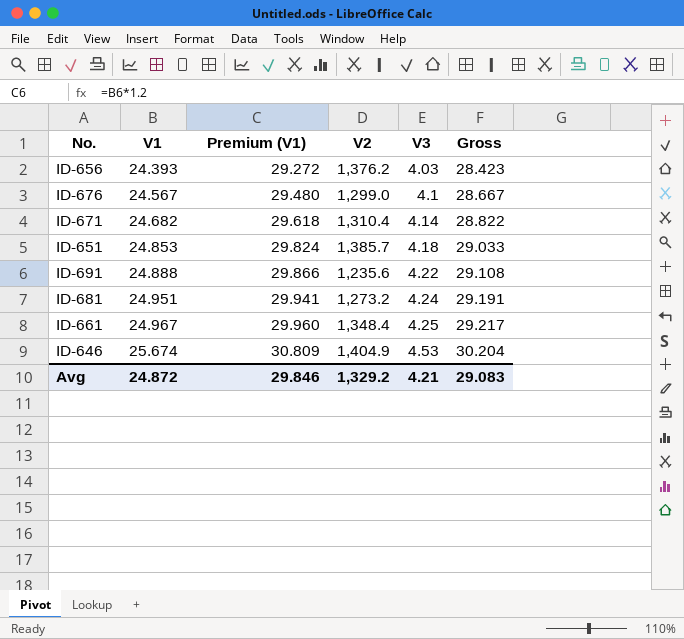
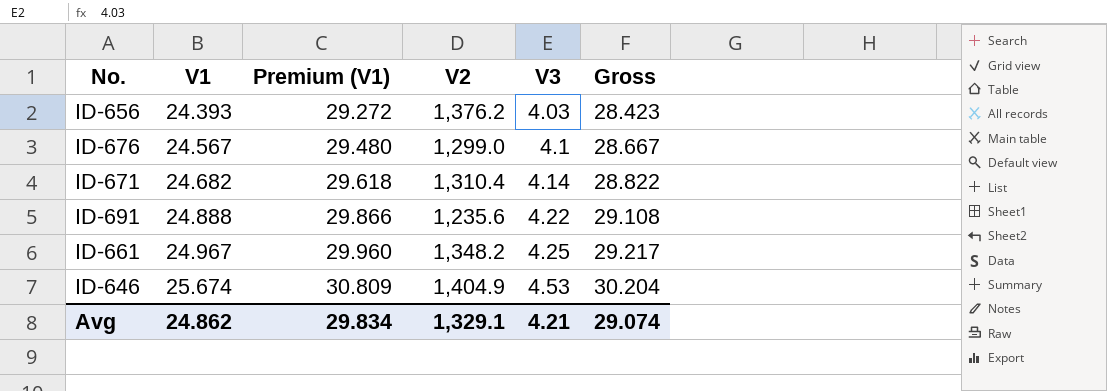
row ID-651: 24.853 | 29.824 | 1,385.7 | 4.18 | 29.033 -> none
row ID-681: 24.951 | 29.941 | 1,273.2 | 4.24 | 29.191 -> none
ID-661 | V2: 1,348.4 -> 1,348.2
Avg | V1: 24.872 -> 24.862
Avg | Premium (V1): 29.846 -> 29.834
Avg | V2: 1,329.2 -> 1,329.1
Avg | Gross: 29.083 -> 29.074

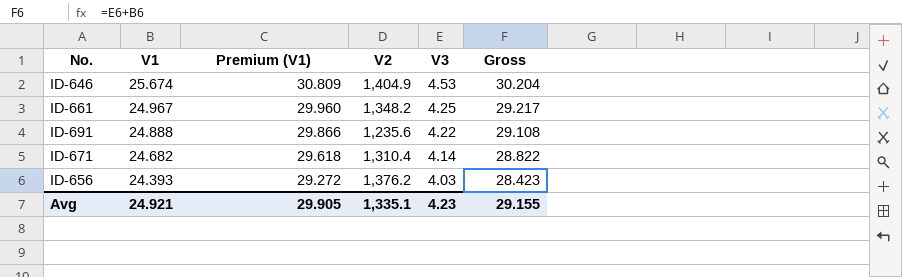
row order: V1 ascending -> V1 descending
row ID-676: 24.567 | 29.480 | 1,299.0 | 4.1 | 28.667 -> none
Avg | V1: 24.862 -> 24.921
Avg | Premium (V1): 29.834 -> 29.905
Avg | V2: 1,329.1 -> 1,335.1
Avg | V3: 4.21 -> 4.23
Avg | Gross: 29.074 -> 29.155

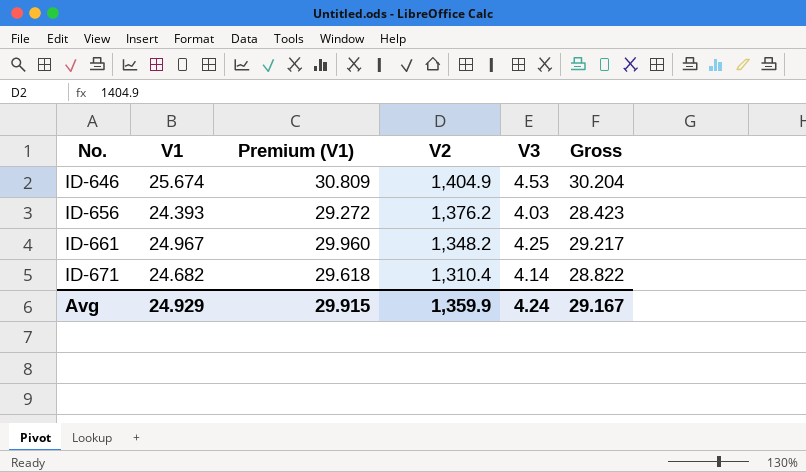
row order: V1 descending -> No. ascending
row ID-691: 24.888 | 29.866 | 1,235.6 | 4.22 | 29.108 -> none
Avg | V1: 24.921 -> 24.929
Avg | Premium (V1): 29.905 -> 29.915
Avg | V2: 1,335.1 -> 1,359.9
Avg | V3: 4.23 -> 4.24
Avg | Gross: 29.155 -> 29.167

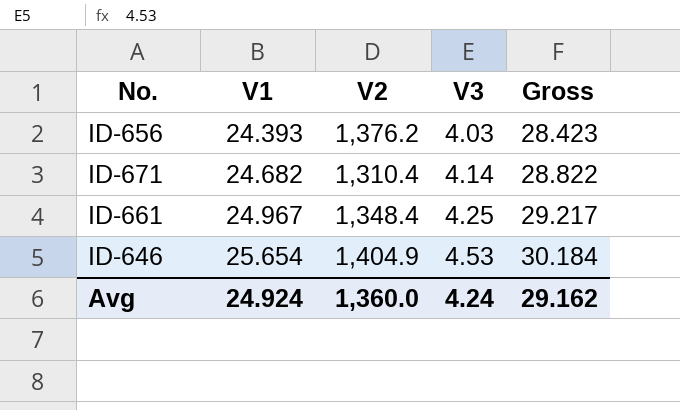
row order: No. ascending -> V1 ascending
column Premium (V1) | formula: [V1] * 1.2 -> none
ID-661 | V2: 1,348.2 -> 1,348.4
ID-646 | V1: 25.674 -> 25.654
ID-646 | Gross: 30.204 -> 30.184
Avg | V1: 24.929 -> 24.924
Avg | V2: 1,359.9 -> 1,360.0
Avg | Gross: 29.167 -> 29.162

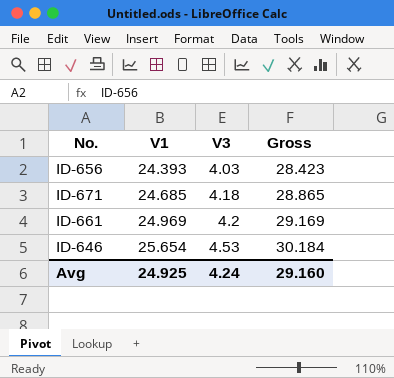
column V2 | position: 3 -> none
ID-671 | V1: 24.682 -> 24.685
ID-671 | V3: 4.14 -> 4.18
ID-671 | Gross: 28.822 -> 28.865
ID-661 | V1: 24.967 -> 24.969
ID-661 | V3: 4.25 -> 4.2
ID-661 | Gross: 29.217 -> 29.169
Avg | V1: 24.924 -> 24.925
Avg | Gross: 29.162 -> 29.160

